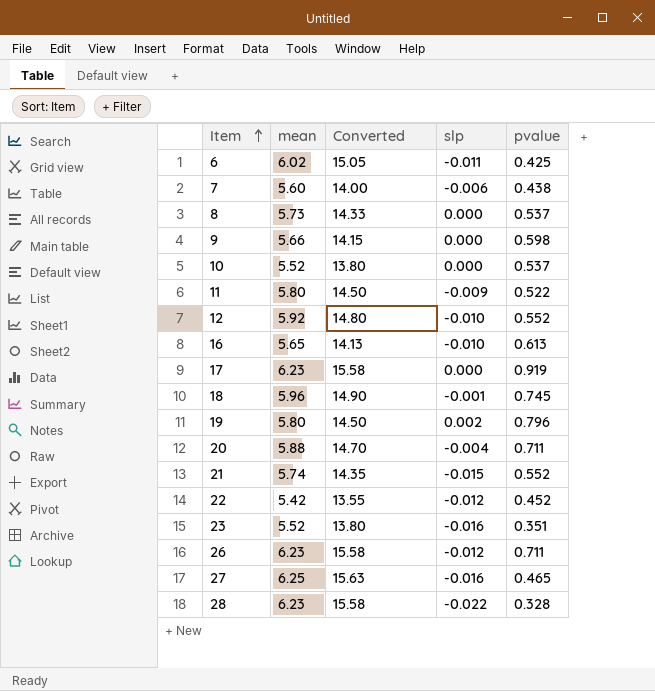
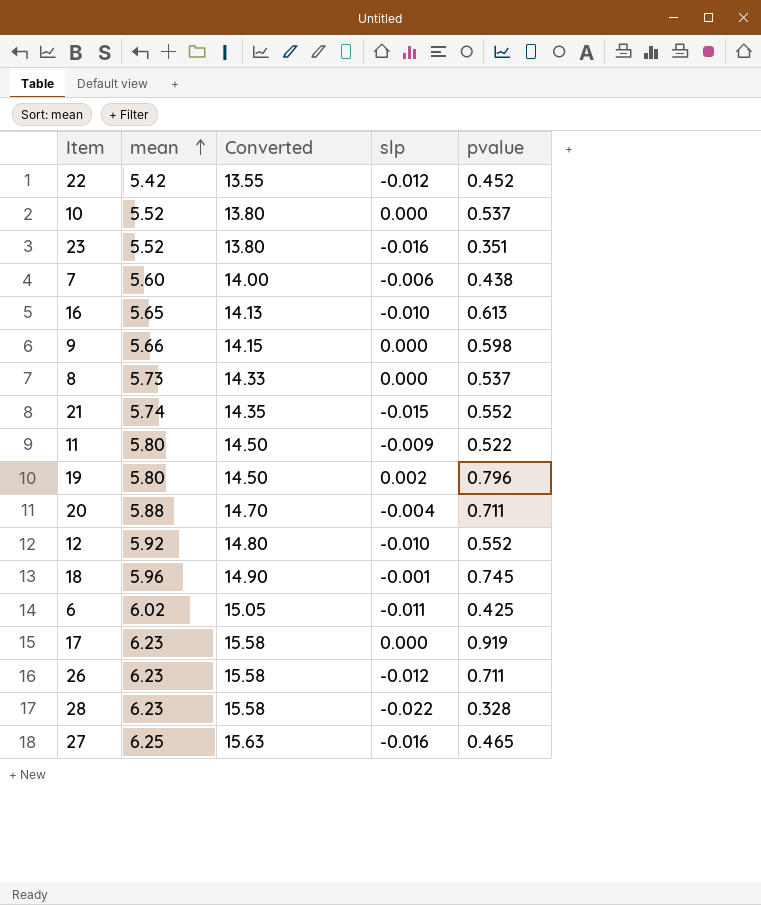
row order: Item ascending -> mean ascending

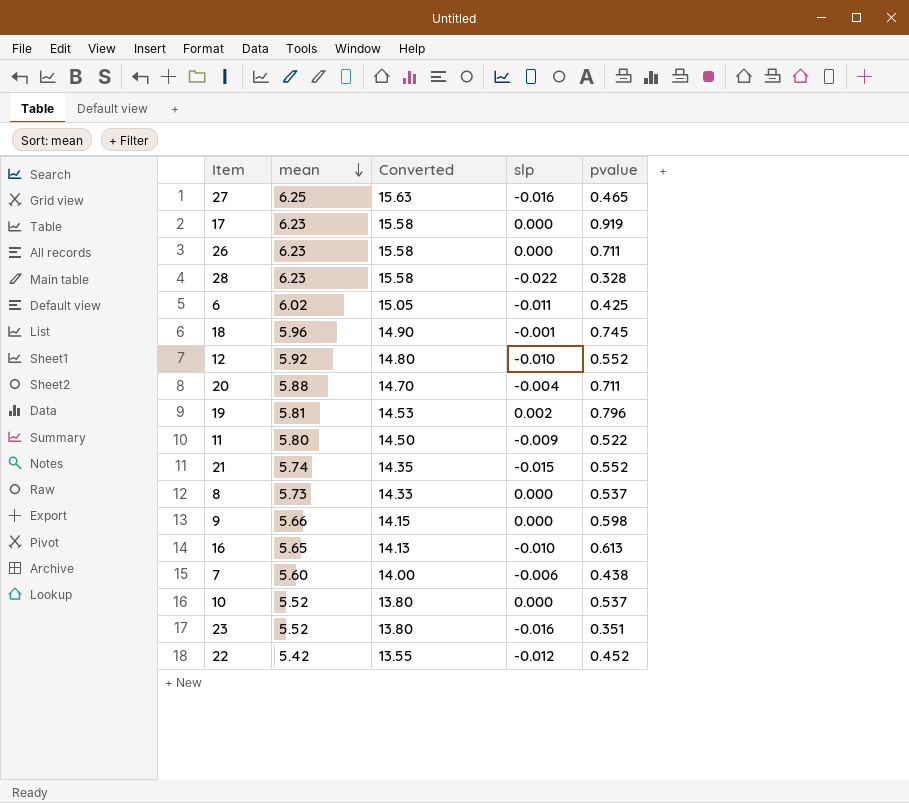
row order: mean ascending -> mean descending
26 | slp: -0.012 -> 0.000
19 | mean: 5.80 -> 5.81
19 | Converted: 14.50 -> 14.53

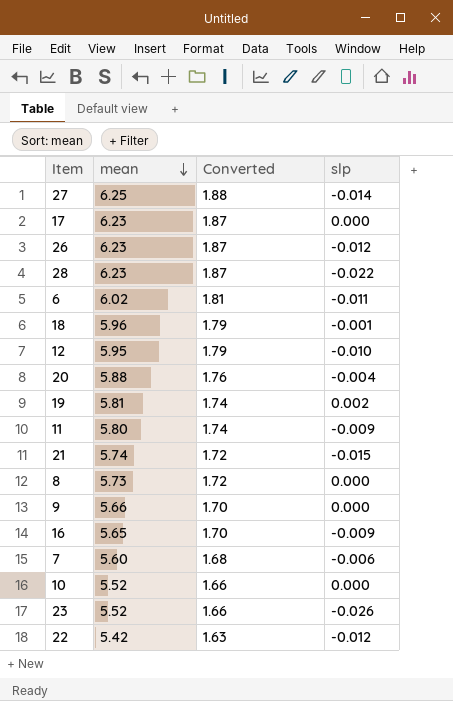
column pvalue | position: 5 -> none
column Converted | formula: [mean] * 2.5 -> [mean] * 0.3
27 | slp: -0.016 -> -0.014
26 | slp: 0.000 -> -0.012
12 | mean: 5.92 -> 5.95
16 | slp: -0.010 -> -0.009
23 | slp: -0.016 -> -0.026

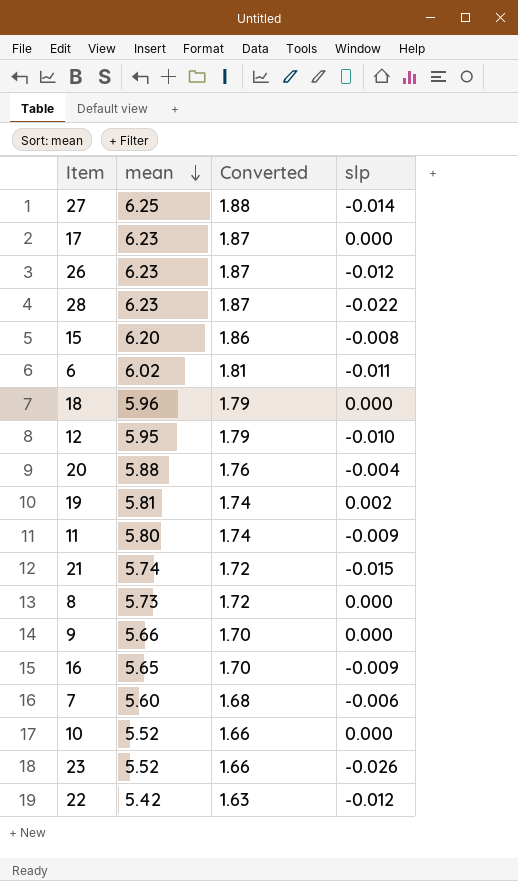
row 15: none -> 6.20 | 1.86 | -0.008
18 | slp: -0.001 -> 0.000

